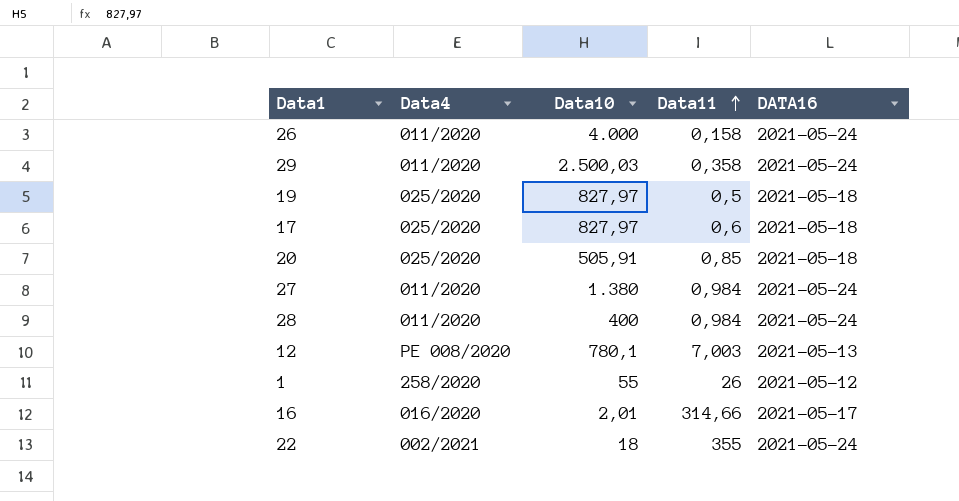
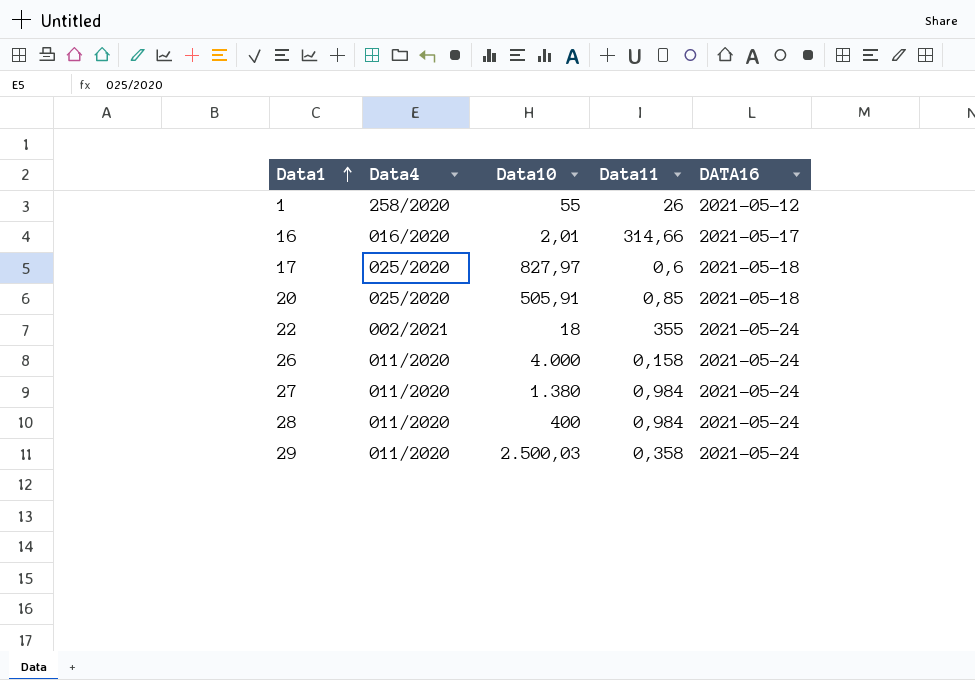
row order: Data11 ascending -> Data1 ascending
row 19: 025/2020 | 827,97 | 0,5 | 2021-05-18 -> none
row 12: PE 008/2020 | 780,1 | 7,003 | 2021-05-13 -> none

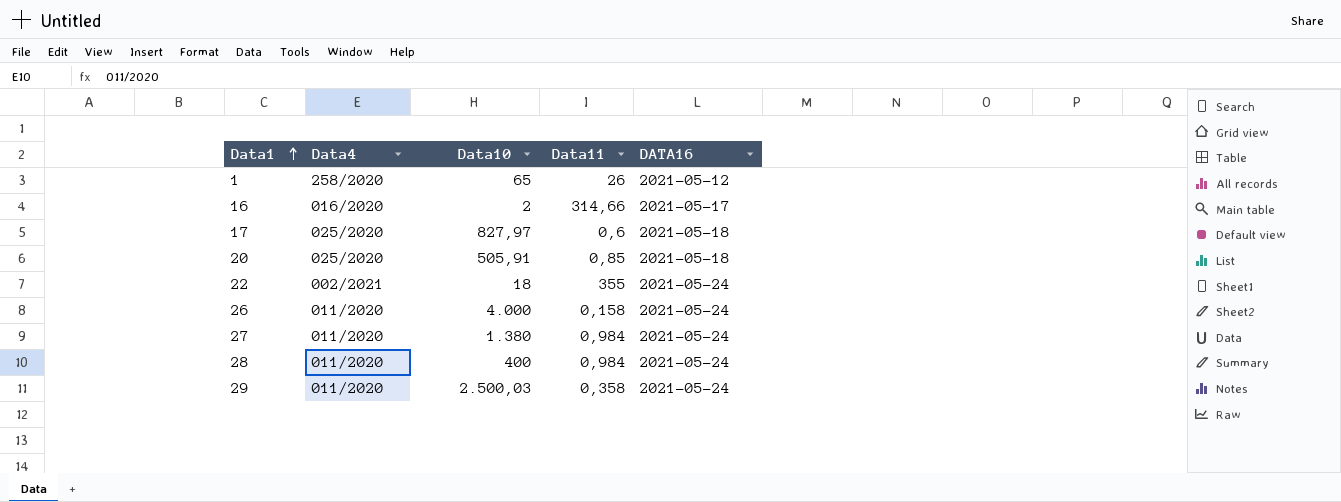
1 | Data10: 55 -> 65
16 | Data10: 2,01 -> 2

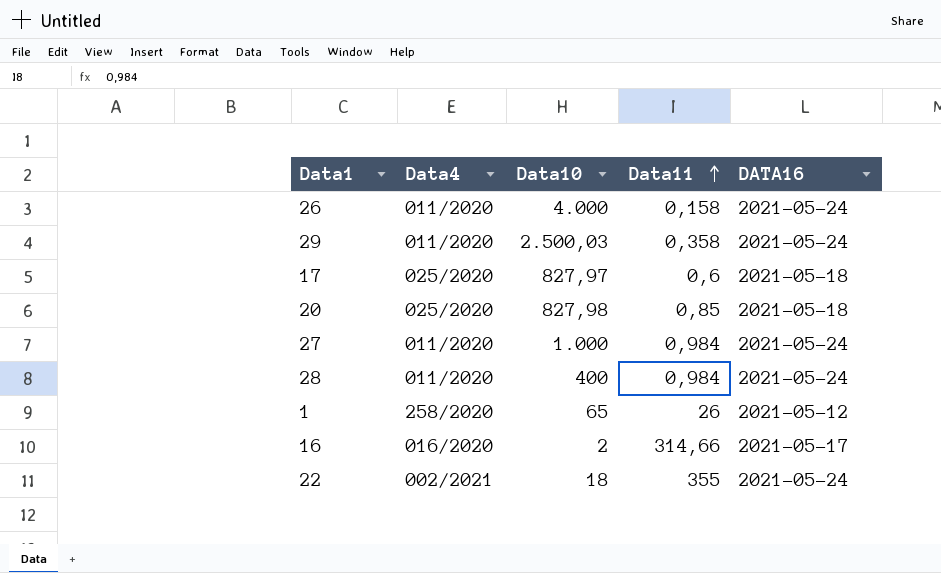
row order: Data1 ascending -> Data11 ascending
20 | Data10: 505,91 -> 827,98
27 | Data10: 1.380 -> 1.000

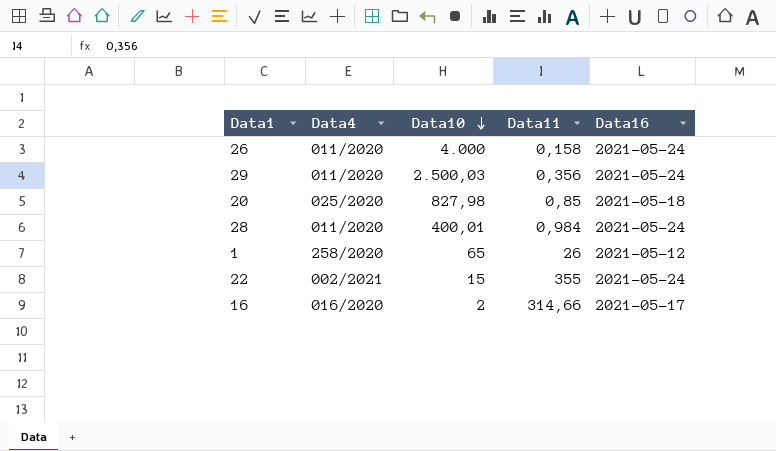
row order: Data11 ascending -> Data10 descending
column name: DATA16 -> Data16
row 17: 025/2020 | 827,97 | 0,6 | 2021-05-18 -> none
row 27: 011/2020 | 1.000 | 0,984 | 2021-05-24 -> none
29 | Data11: 0,358 -> 0,356
28 | Data10: 400 -> 400,01
22 | Data10: 18 -> 15

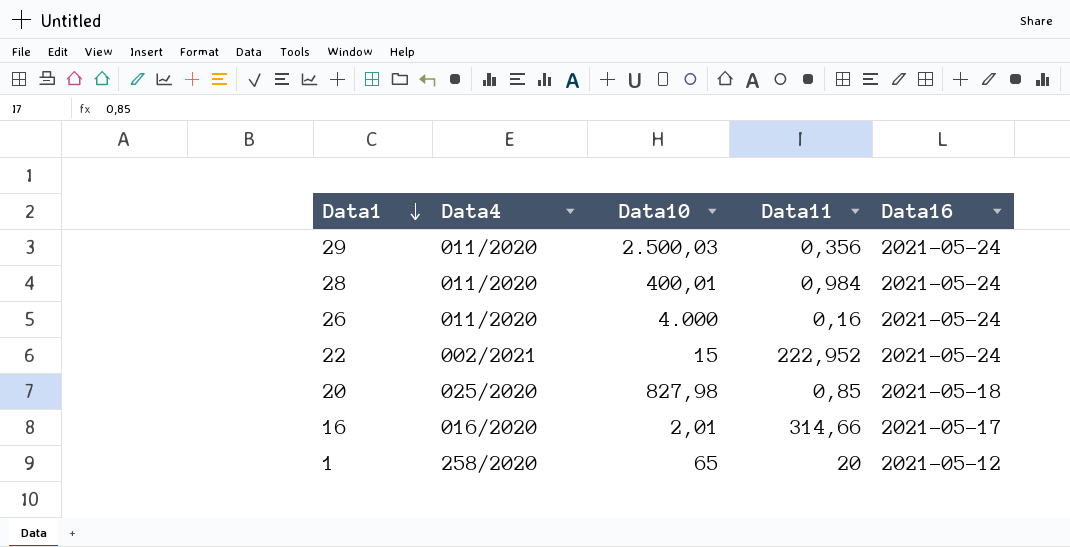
row order: Data10 descending -> Data1 descending
26 | Data11: 0,158 -> 0,16
22 | Data11: 355 -> 222,952
16 | Data10: 2 -> 2,01
1 | Data11: 26 -> 20

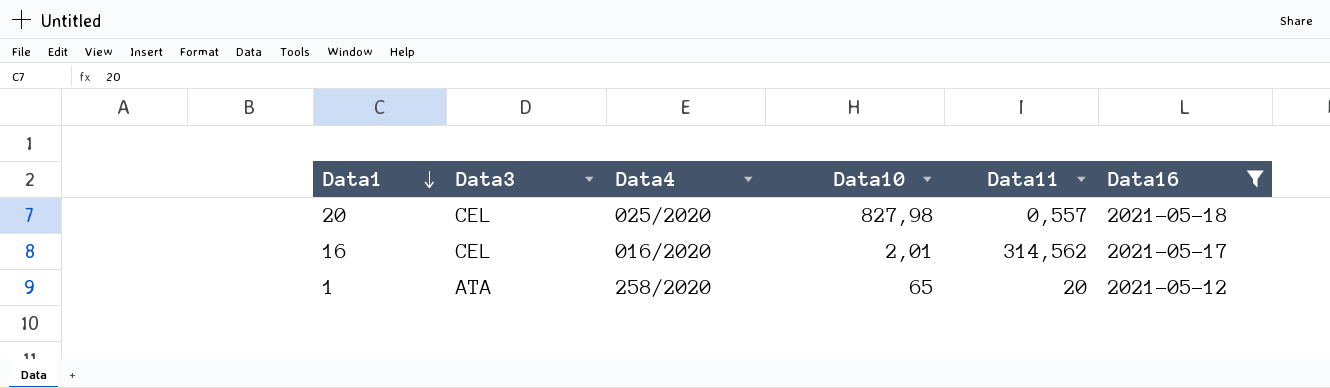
filter: none -> Data16 != 2021-05-24
column Data3 | position: none -> 2
20 | Data11: 0,85 -> 0,557
16 | Data11: 314,66 -> 314,562

